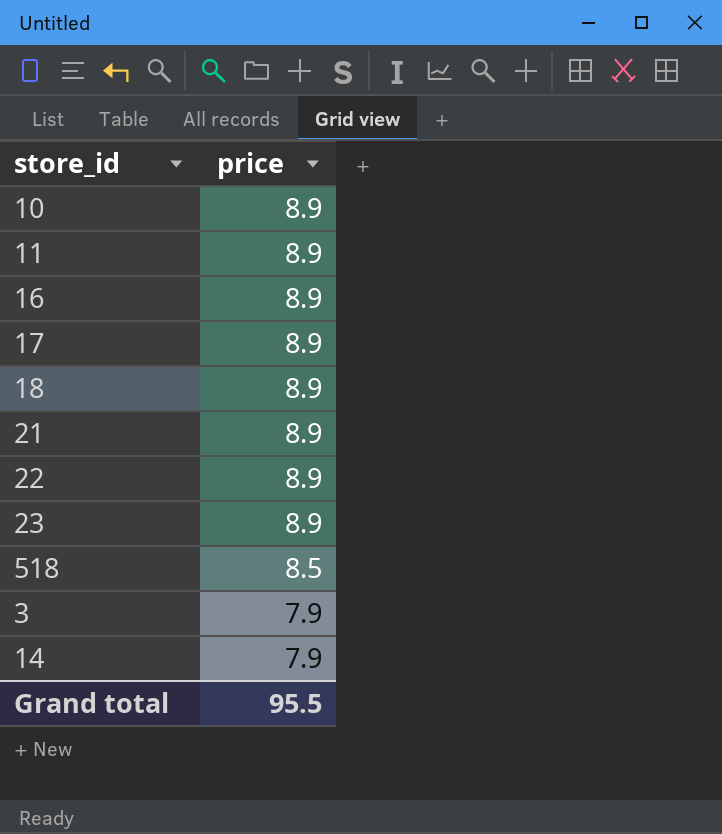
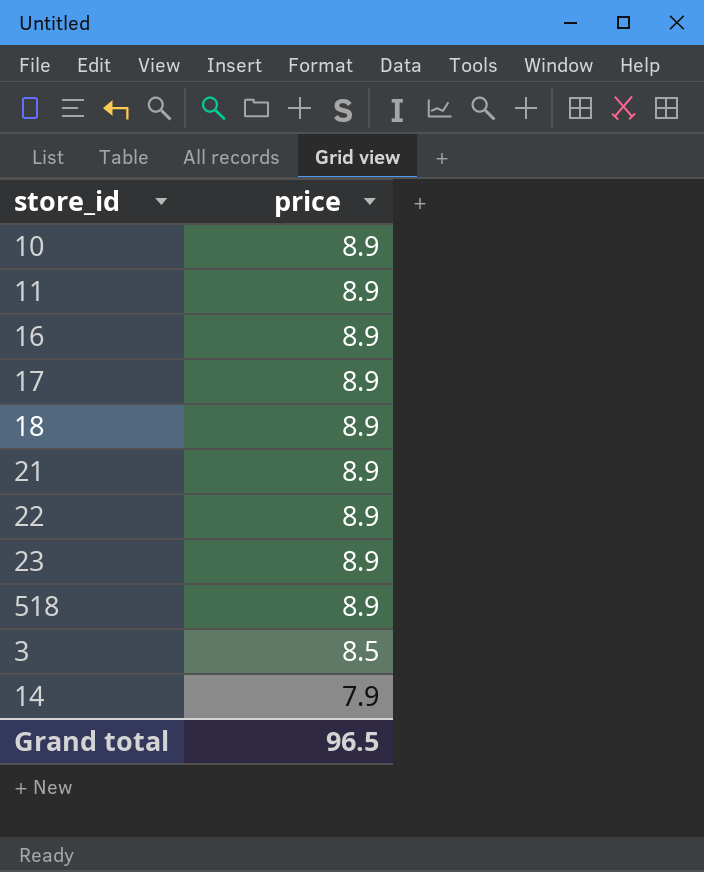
518 | price: 8.5 -> 8.9
3 | price: 7.9 -> 8.5
Grand total | price: 95.5 -> 96.5

